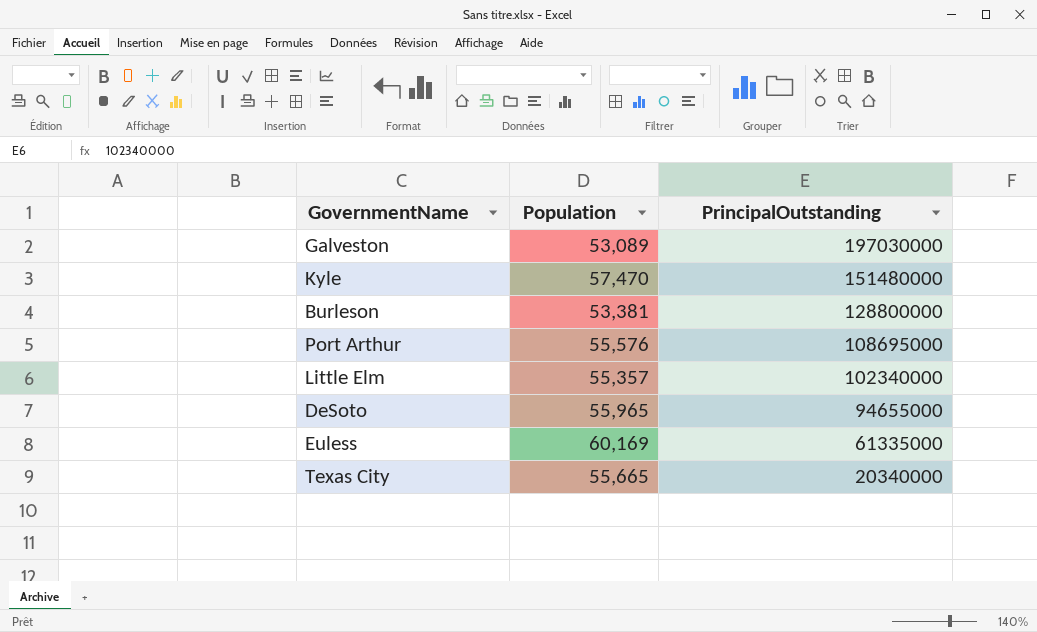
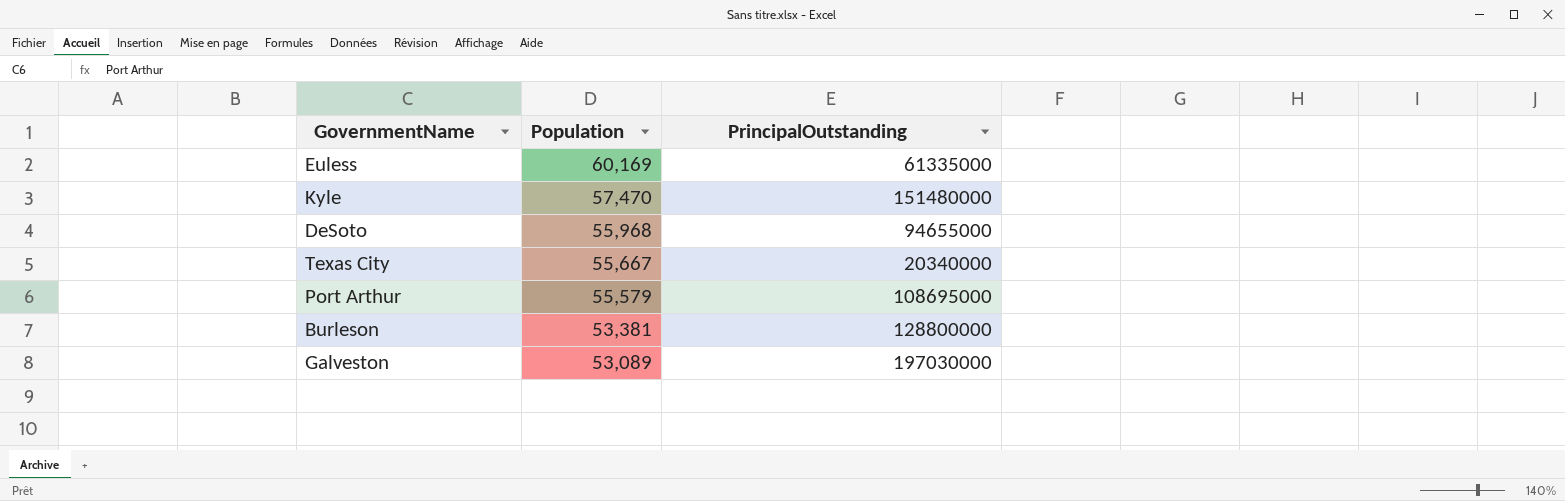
row order: PrincipalOutstanding descending -> Population descending
row Little Elm: 55,357 | 102340000 -> none
DeSoto | Population: 55,965 -> 55,968
Texas City | Population: 55,665 -> 55,667
Port Arthur | Population: 55,576 -> 55,579

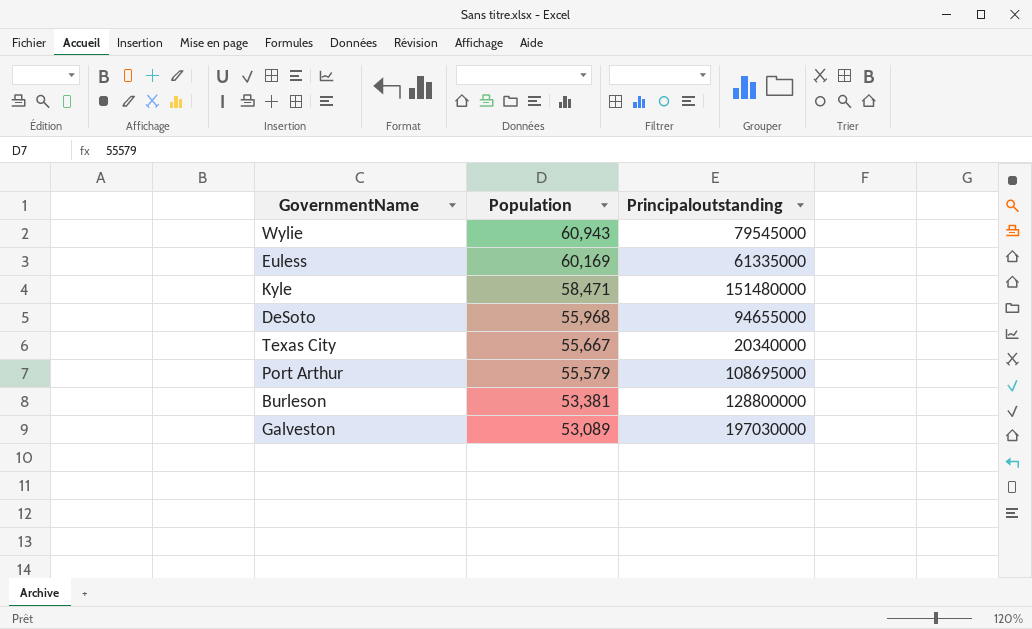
column name: PrincipalOutstanding -> Principaloutstanding
row Wylie: none -> 60,943 | 79545000
Kyle | Population: 57,470 -> 58,471

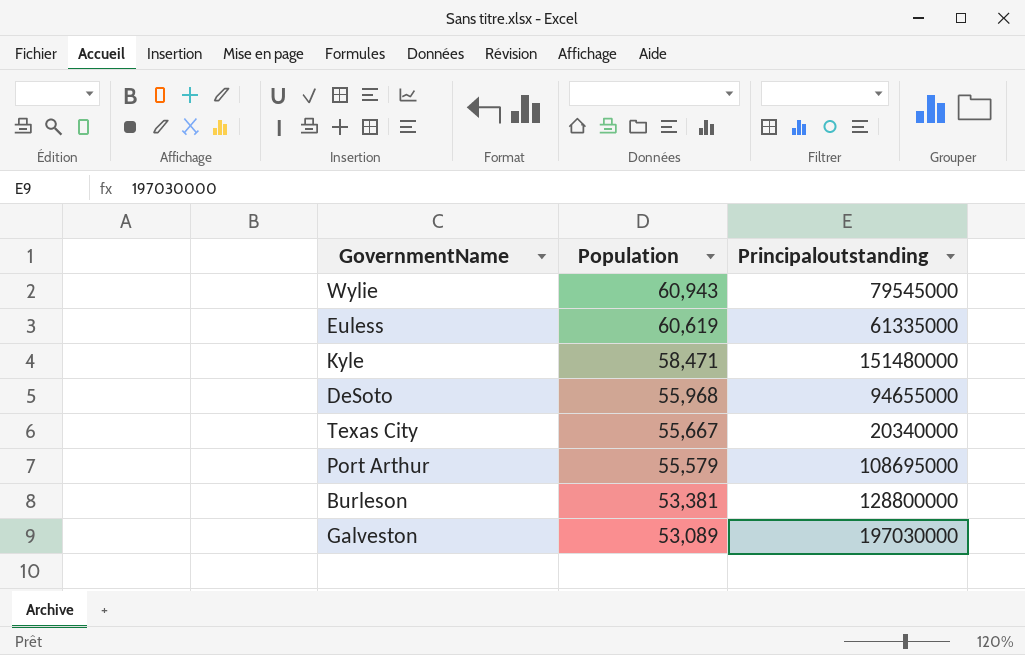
Euless | Population: 60,169 -> 60,619

